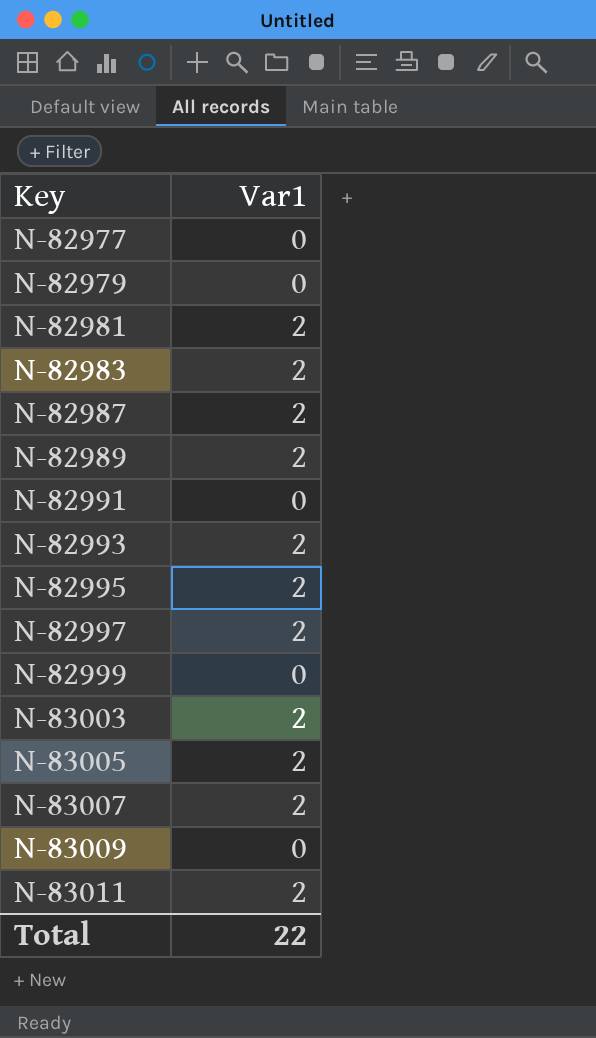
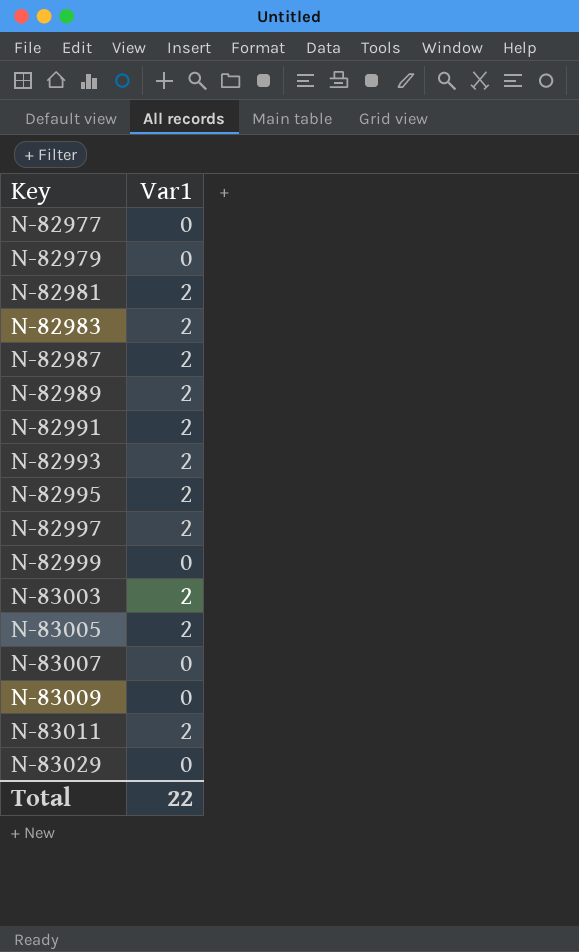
N-82991 | Var1: 0 -> 2
N-83007 | Var1: 2 -> 0
row N-83029: none -> 0

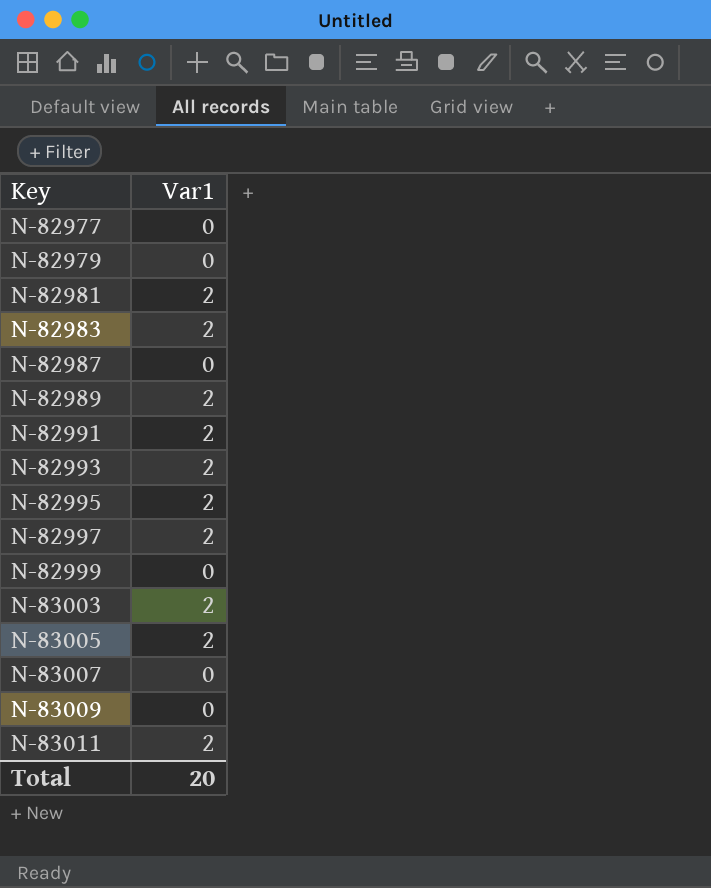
row N-83029: 0 -> none
N-82987 | Var1: 2 -> 0
Total | Var1: 22 -> 20

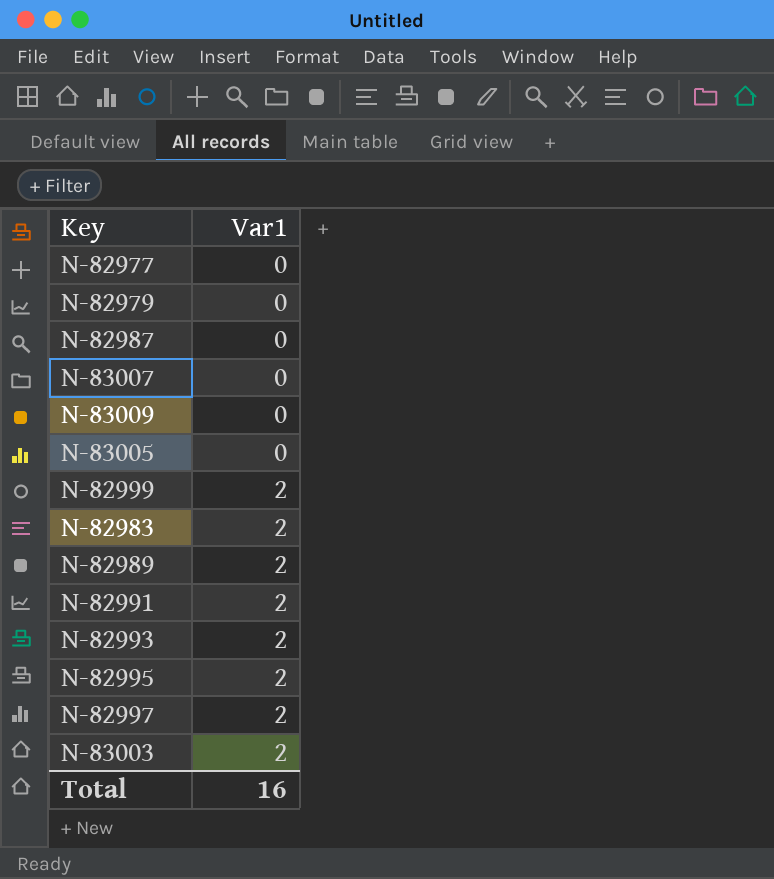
row order: Key ascending -> Var1 ascending
row N-82981: 2 -> none
row N-83011: 2 -> none
N-83005 | Var1: 2 -> 0
N-82999 | Var1: 0 -> 2
Total | Var1: 20 -> 16

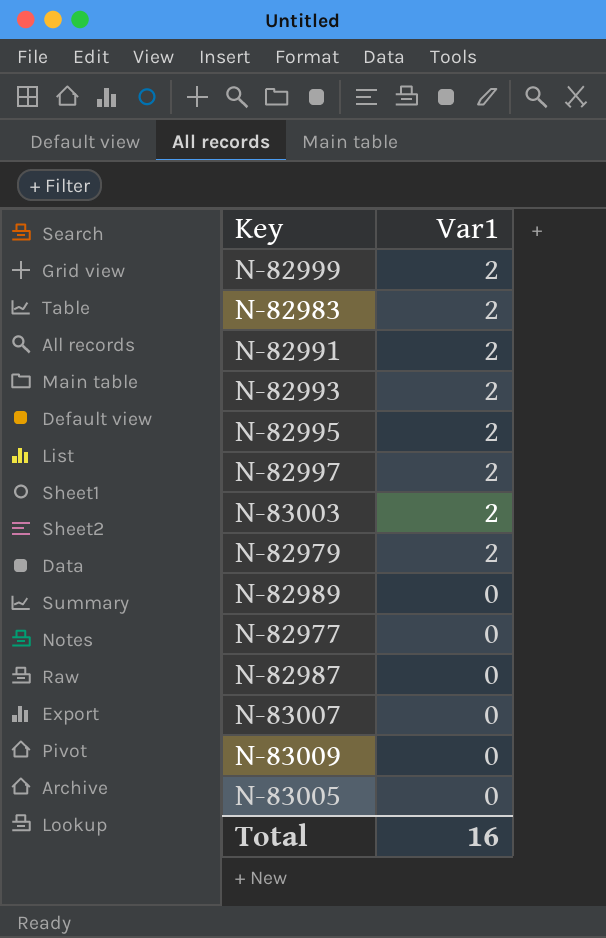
row order: Var1 ascending -> Var1 descending
N-82979 | Var1: 0 -> 2
N-82989 | Var1: 2 -> 0

